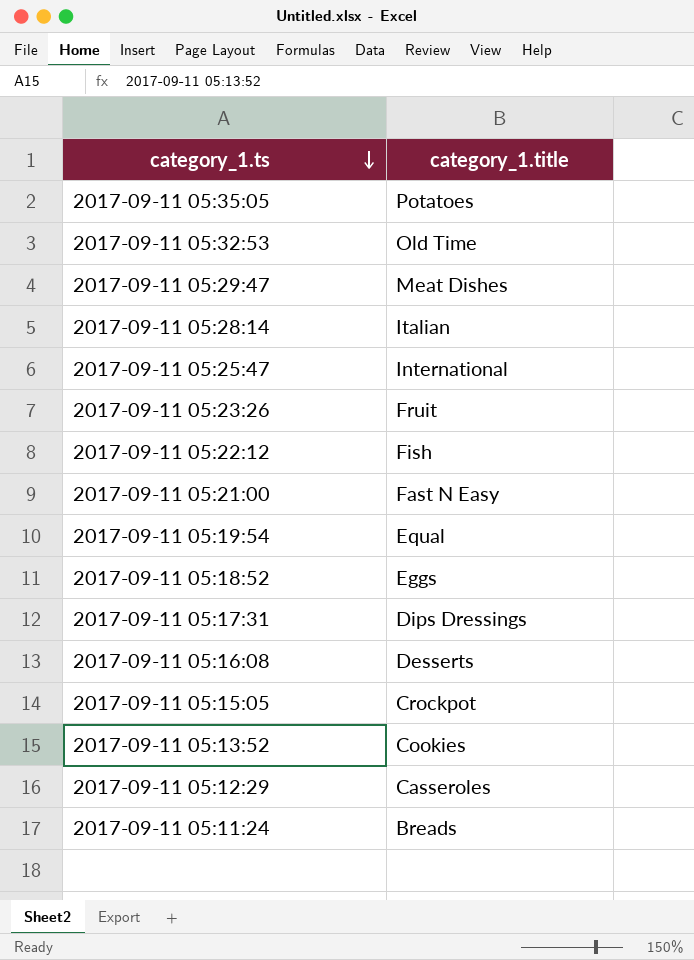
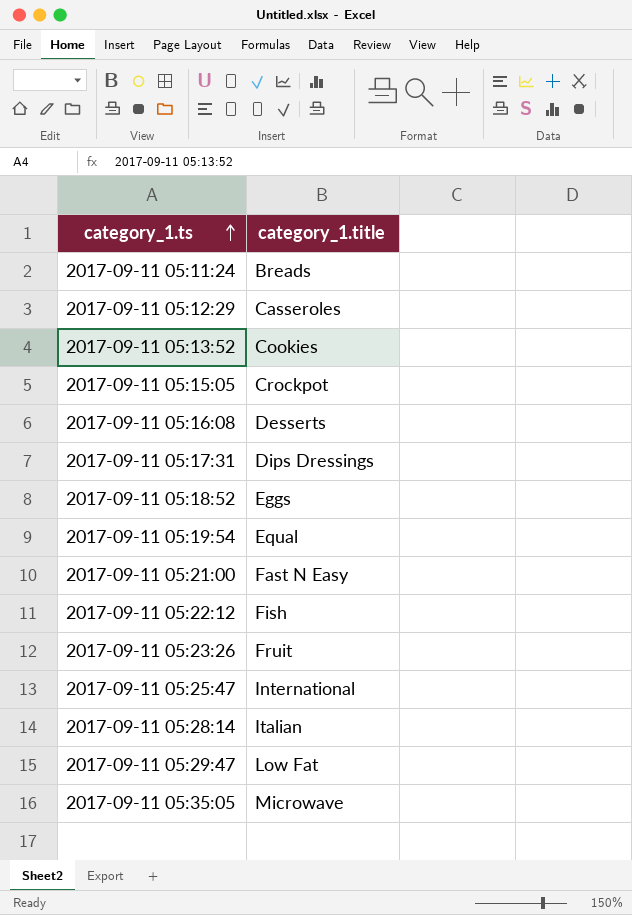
row order: category_1.ts descending -> category_1.ts ascending
row 2017-09-11 05:32:53: Old Time -> none
2017-09-11 05:29:47 | category_1.title: Meat Dishes -> Low Fat
2017-09-11 05:35:05 | category_1.title: Potatoes -> Microwave

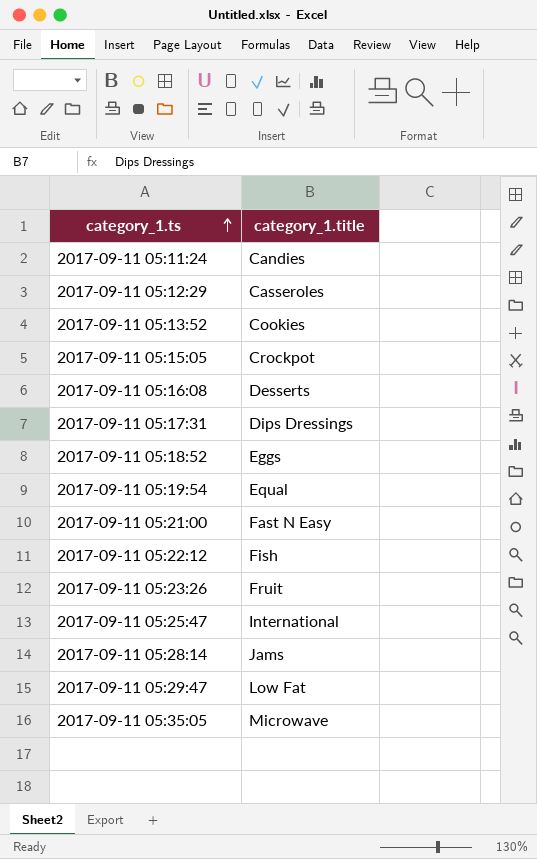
2017-09-11 05:11:24 | category_1.title: Breads -> Candies
2017-09-11 05:28:14 | category_1.title: Italian -> Jams

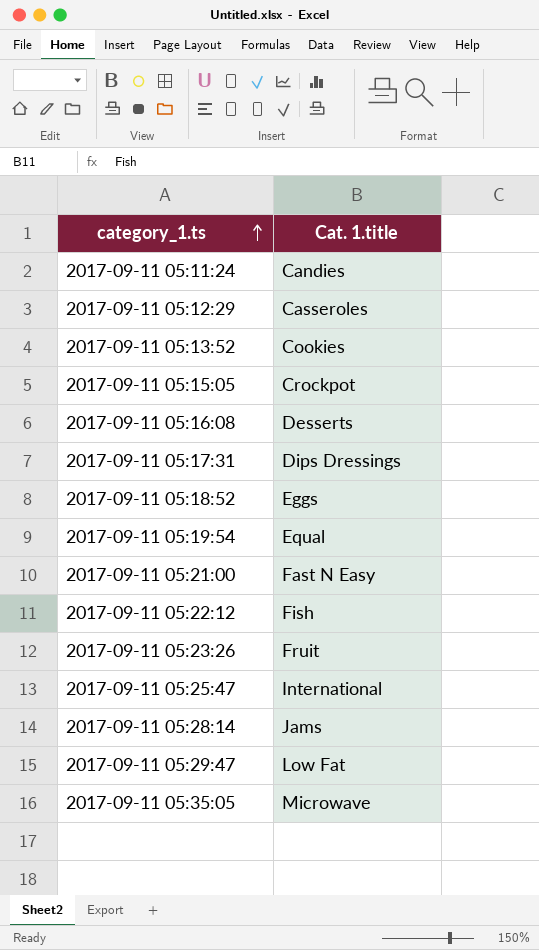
column name: category_1.title -> Cat. 1.title

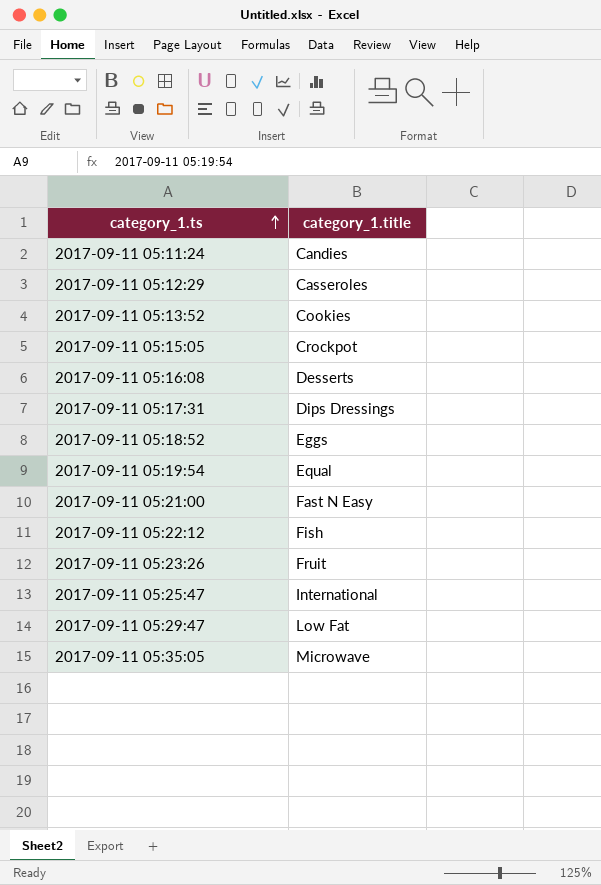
column name: Cat. 1.title -> category_1.title
row 2017-09-11 05:28:14: Jams -> none

